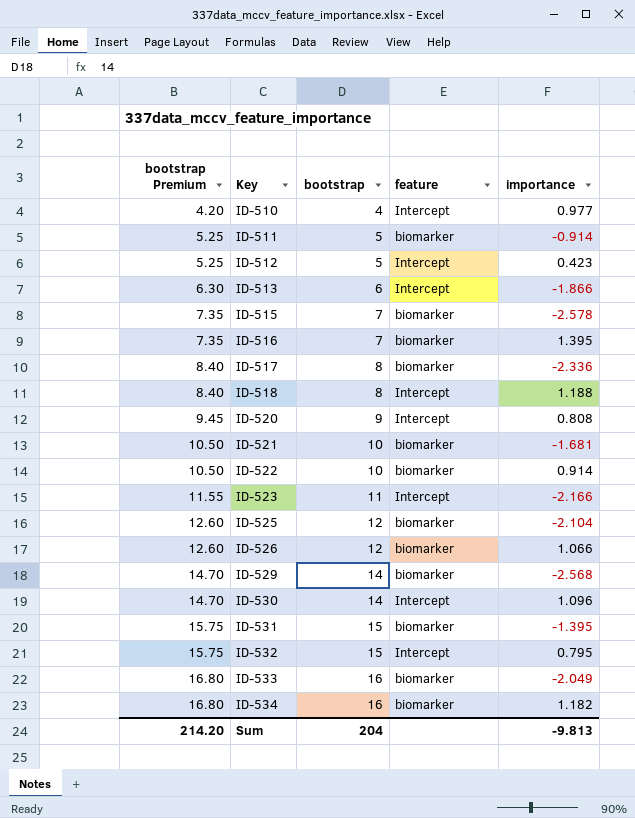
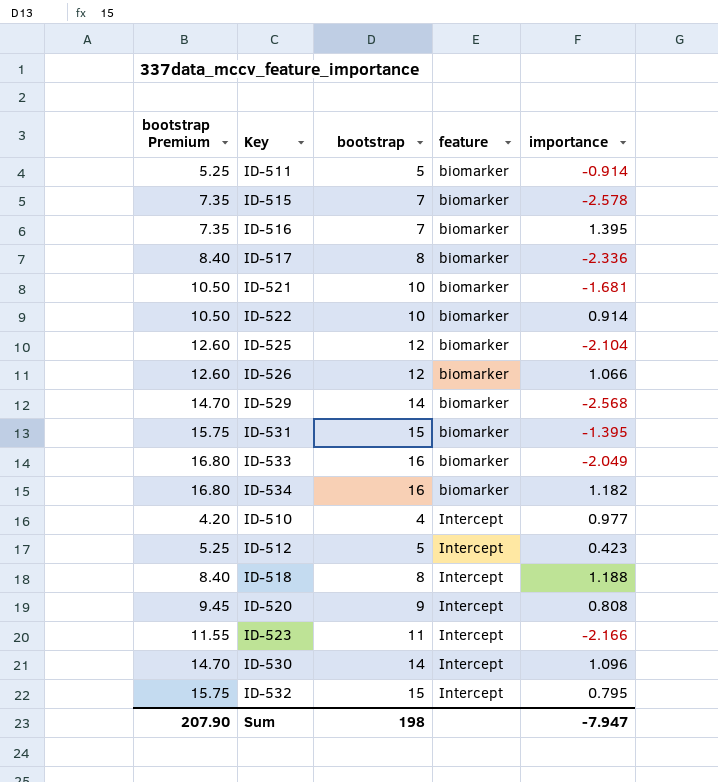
row order: bootstrap Premium ascending -> feature ascending
row ID-513: 6.30 | 6 | Intercept | -1.866 -> none
Sum | bootstrap Premium: 214.20 -> 207.90
Sum | bootstrap: 204 -> 198
Sum | importance: -9.813 -> -7.947

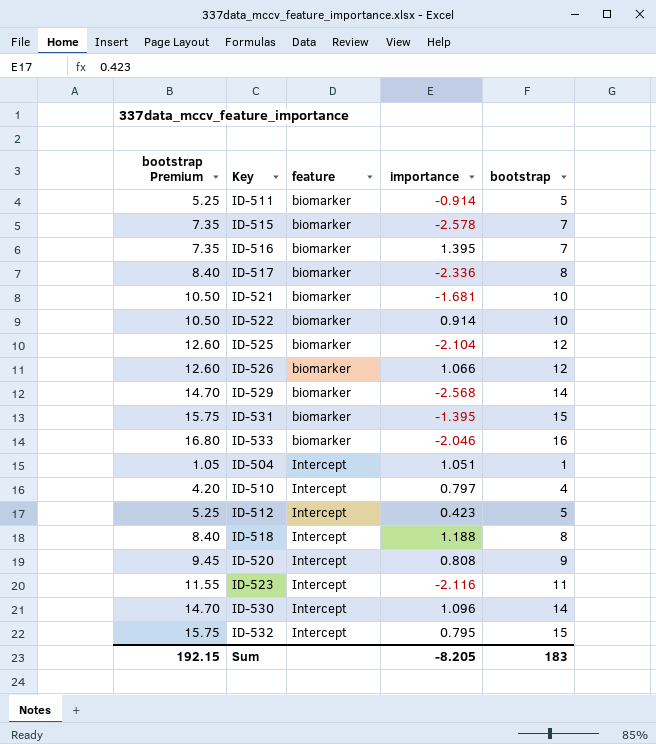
column bootstrap | position: 3 -> 5
row ID-534: 16.80 | 16 | biomarker | 1.182 -> none
ID-533 | importance: -2.049 -> -2.046
row ID-504: none -> 1.05 | Intercept | 1.051 | 1
ID-510 | importance: 0.977 -> 0.797
ID-523 | importance: -2.166 -> -2.116
Sum | bootstrap Premium: 207.90 -> 192.15
Sum | importance: -7.947 -> -8.205
Sum | bootstrap: 198 -> 183

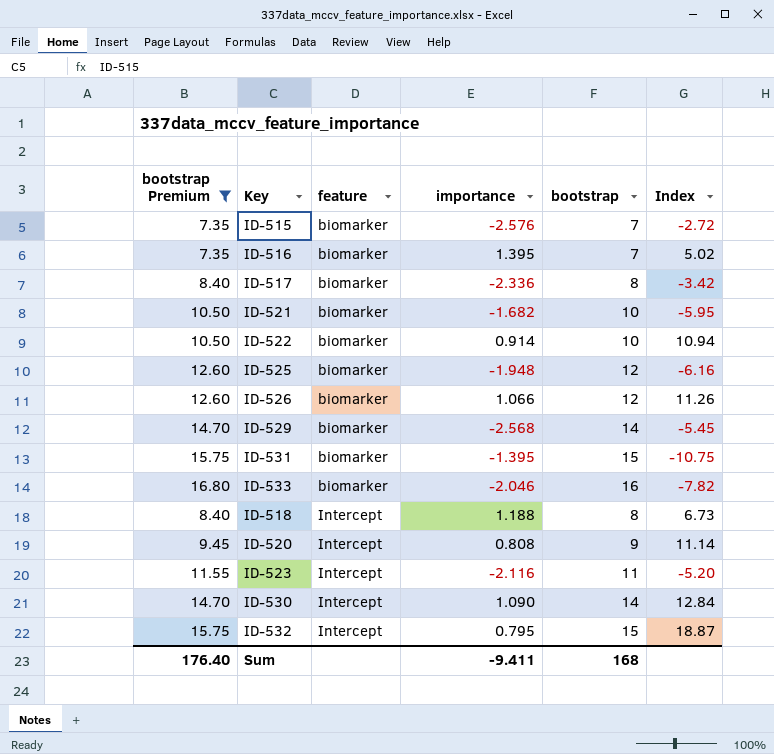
filter: none -> bootstrap Premium >= 7.35
column Index | formula: none -> [bootstrap] / [importance]
ID-515 | importance: -2.578 -> -2.576
ID-521 | importance: -1.681 -> -1.682
ID-525 | importance: -2.104 -> -1.948
ID-530 | importance: 1.096 -> 1.090
Sum | bootstrap Premium: 192.15 -> 176.40
Sum | importance: -8.205 -> -9.411
Sum | bootstrap: 183 -> 168

